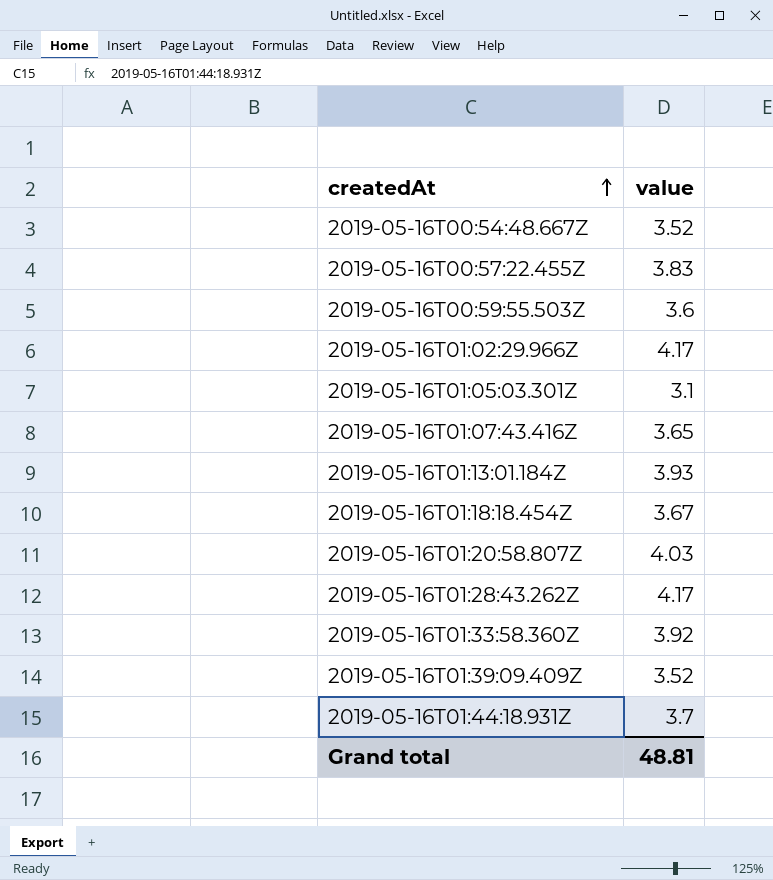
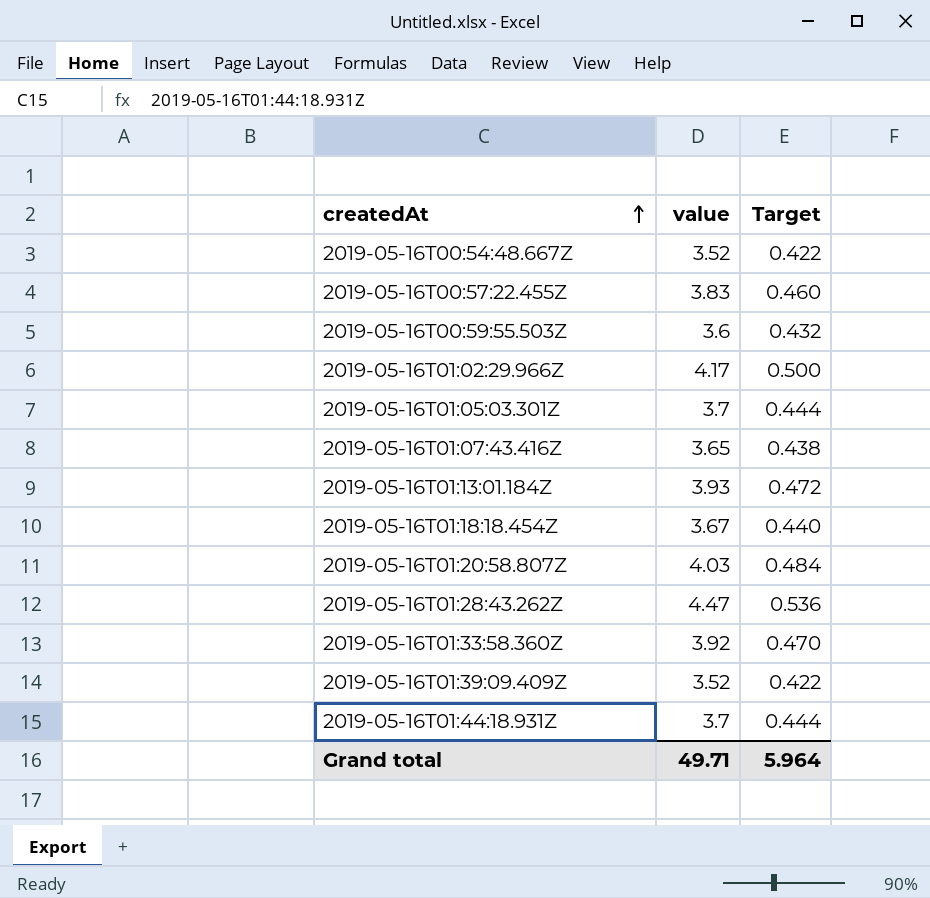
column Target | formula: none -> [value] * 0.12
2019-05-16T01:05:03.301Z | value: 3.1 -> 3.7
2019-05-16T01:28:43.262Z | value: 4.17 -> 4.47
Grand total | value: 48.81 -> 49.71

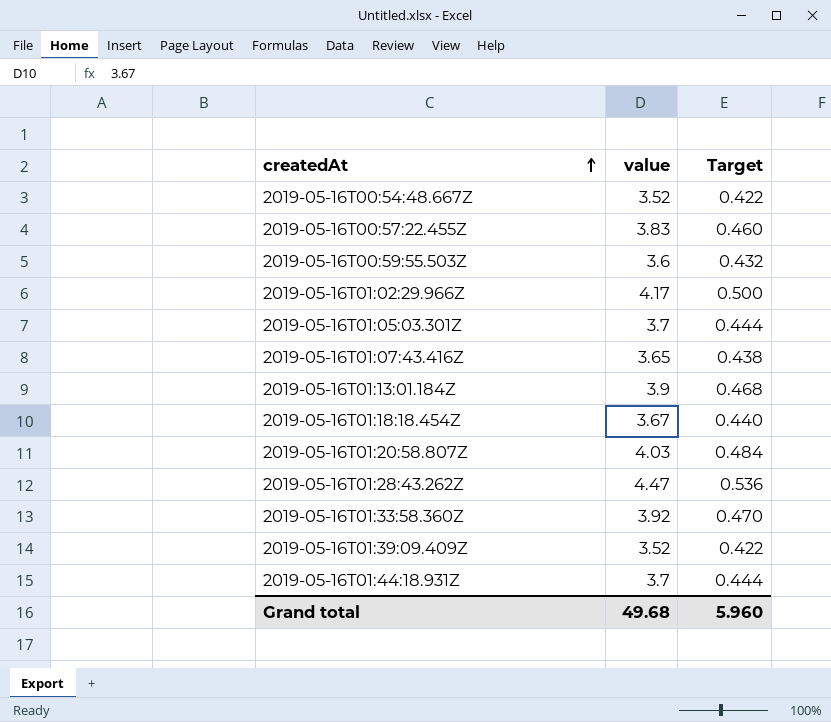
2019-05-16T01:13:01.184Z | value: 3.93 -> 3.9
2019-05-16T01:13:01.184Z | Target: 0.472 -> 0.468
Grand total | value: 49.71 -> 49.68
Grand total | Target: 5.964 -> 5.960

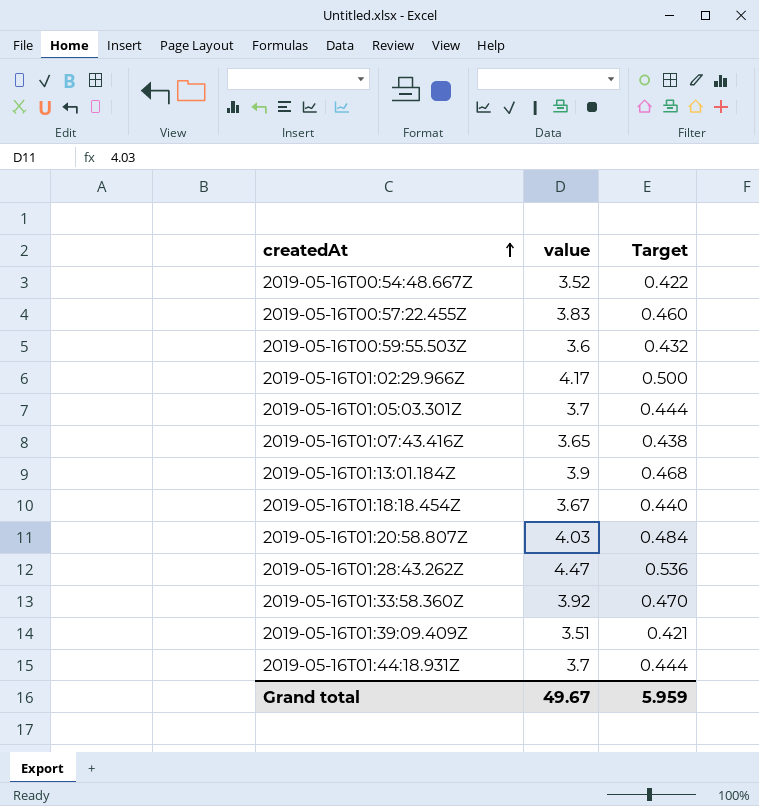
2019-05-16T01:39:09.409Z | value: 3.52 -> 3.51
2019-05-16T01:39:09.409Z | Target: 0.422 -> 0.421
Grand total | value: 49.68 -> 49.67
Grand total | Target: 5.960 -> 5.959

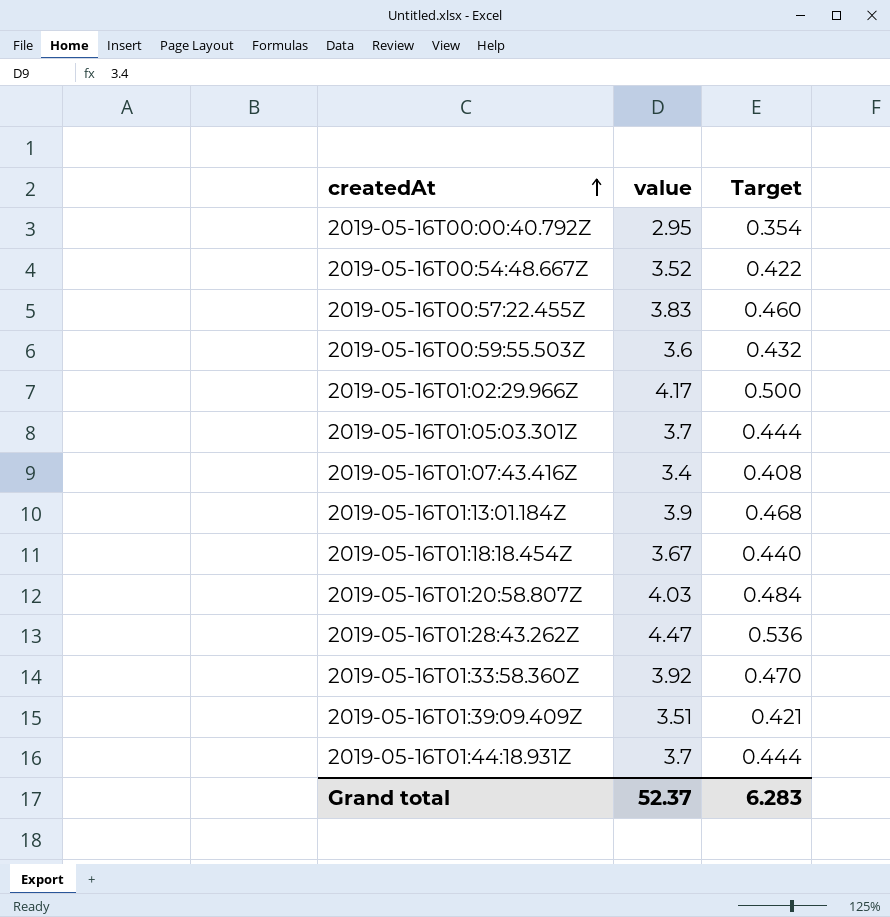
row 2019-05-16T00:00:40.792Z: none -> 2.95 | 0.354
2019-05-16T01:07:43.416Z | value: 3.65 -> 3.4
2019-05-16T01:07:43.416Z | Target: 0.438 -> 0.408
Grand total | value: 49.67 -> 52.37
Grand total | Target: 5.959 -> 6.283

